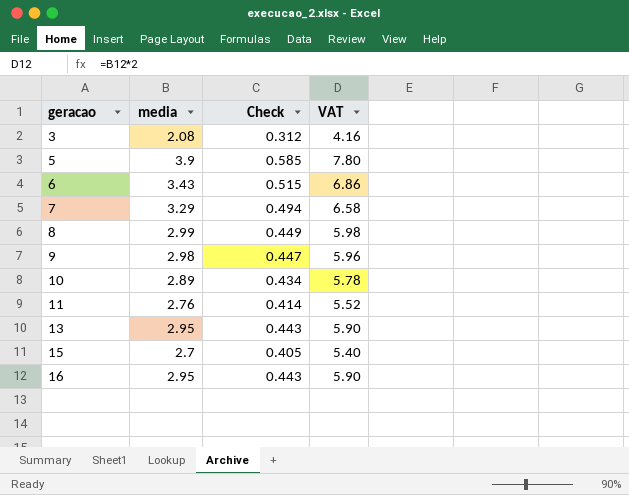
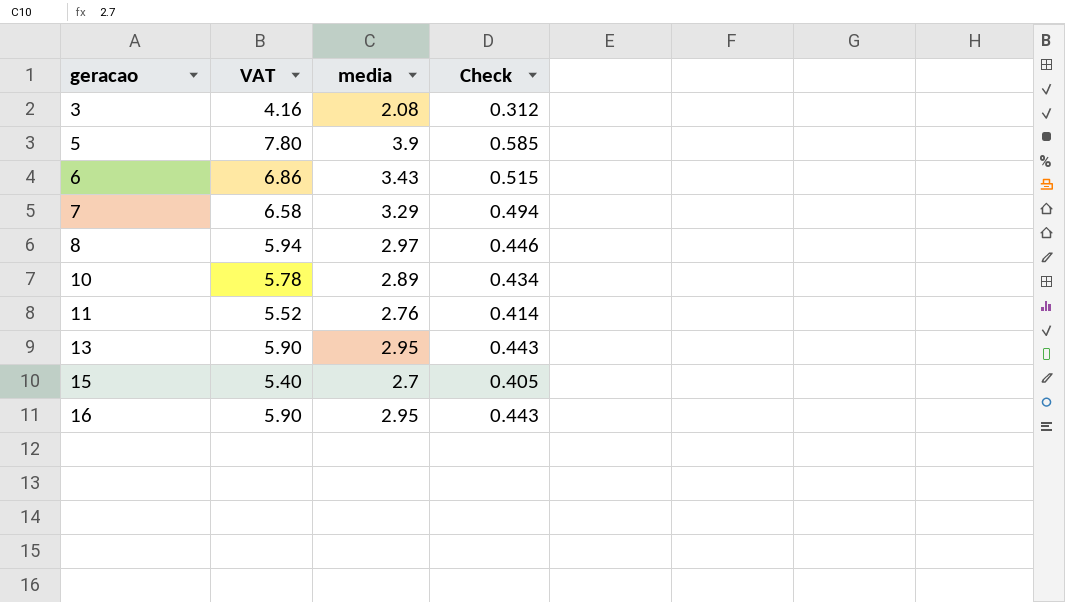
column VAT | position: 4 -> 2
row 9: 2.98 | 0.447 | 5.96 -> none
8 | VAT: 5.98 -> 5.94
8 | media: 2.99 -> 2.97
8 | Check: 0.449 -> 0.446

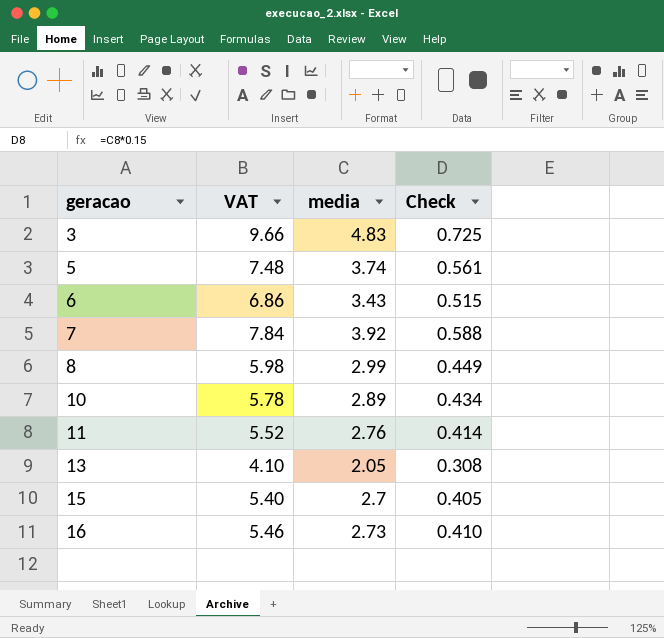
3 | VAT: 4.16 -> 9.66
3 | media: 2.08 -> 4.83
3 | Check: 0.312 -> 0.725
5 | VAT: 7.80 -> 7.48
5 | media: 3.9 -> 3.74
5 | Check: 0.585 -> 0.561
7 | VAT: 6.58 -> 7.84
7 | media: 3.29 -> 3.92
7 | Check: 0.494 -> 0.588
8 | VAT: 5.94 -> 5.98
8 | media: 2.97 -> 2.99
8 | Check: 0.446 -> 0.449
13 | VAT: 5.90 -> 4.10
13 | media: 2.95 -> 2.05
13 | Check: 0.443 -> 0.308
16 | VAT: 5.90 -> 5.46
16 | media: 2.95 -> 2.73
16 | Check: 0.443 -> 0.410

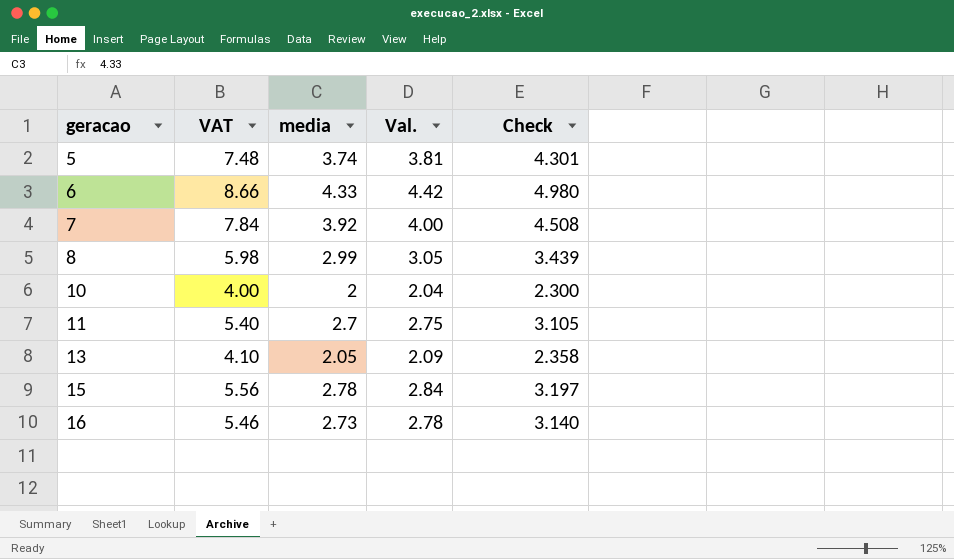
column Val. | formula: none -> [media] * 1.02
column Check | formula: [media] * 0.15 -> [media] * 1.15
row 3: 9.66 | 4.83 | 0.725 -> none
6 | VAT: 6.86 -> 8.66
6 | media: 3.43 -> 4.33
10 | VAT: 5.78 -> 4.00
10 | media: 2.89 -> 2
11 | VAT: 5.52 -> 5.40
11 | media: 2.76 -> 2.7
15 | VAT: 5.40 -> 5.56
15 | media: 2.7 -> 2.78

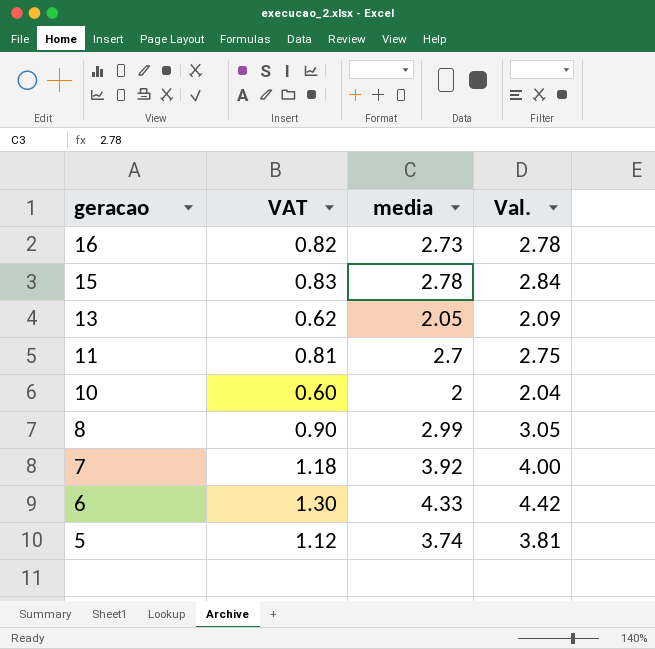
row order: geracao ascending -> geracao descending
column Check | formula: [media] * 1.15 -> none
column VAT | formula: [media] * 2 -> [media] * 0.3

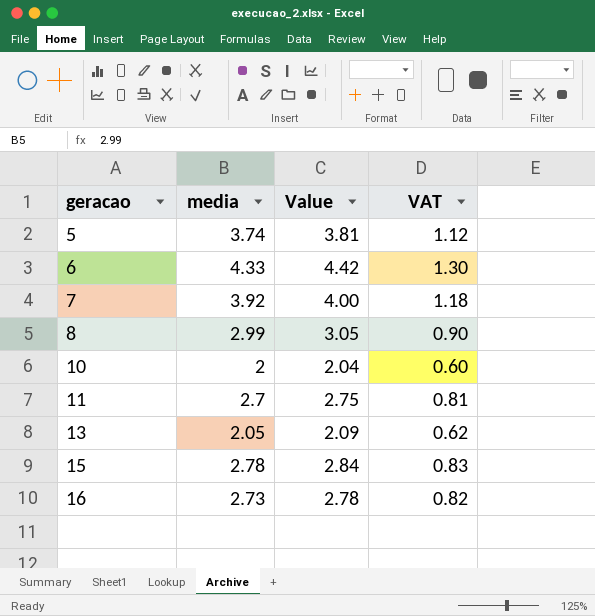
row order: geracao descending -> geracao ascending
column name: Val. -> Value
column VAT | position: 2 -> 4

